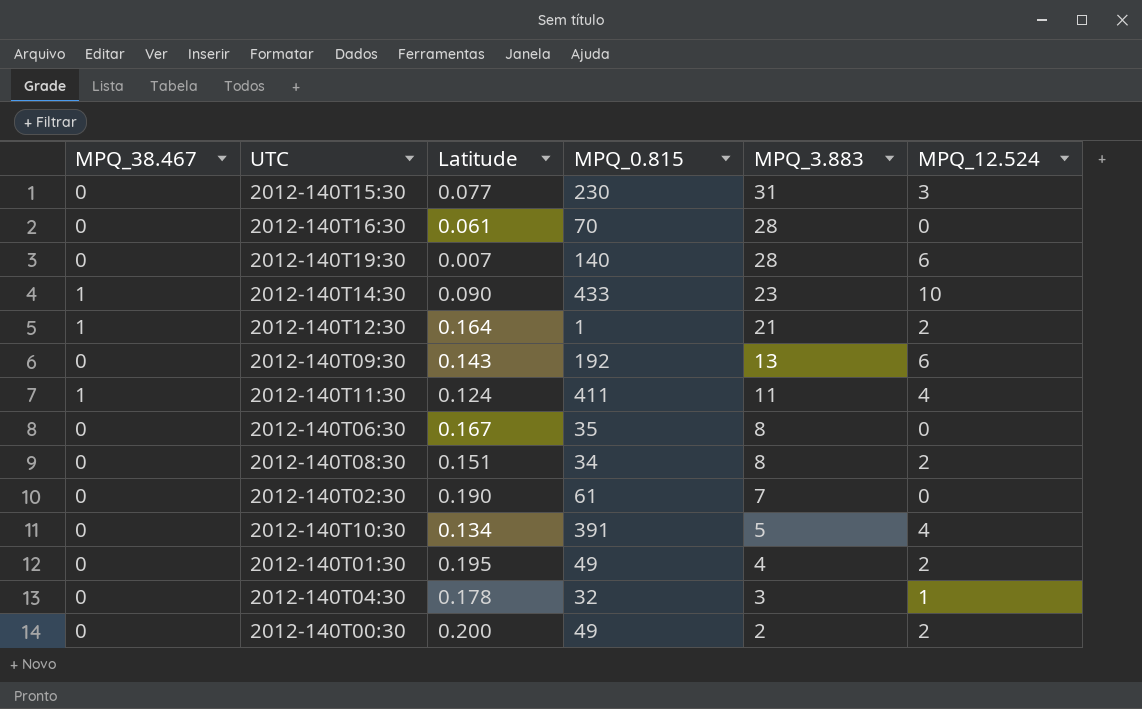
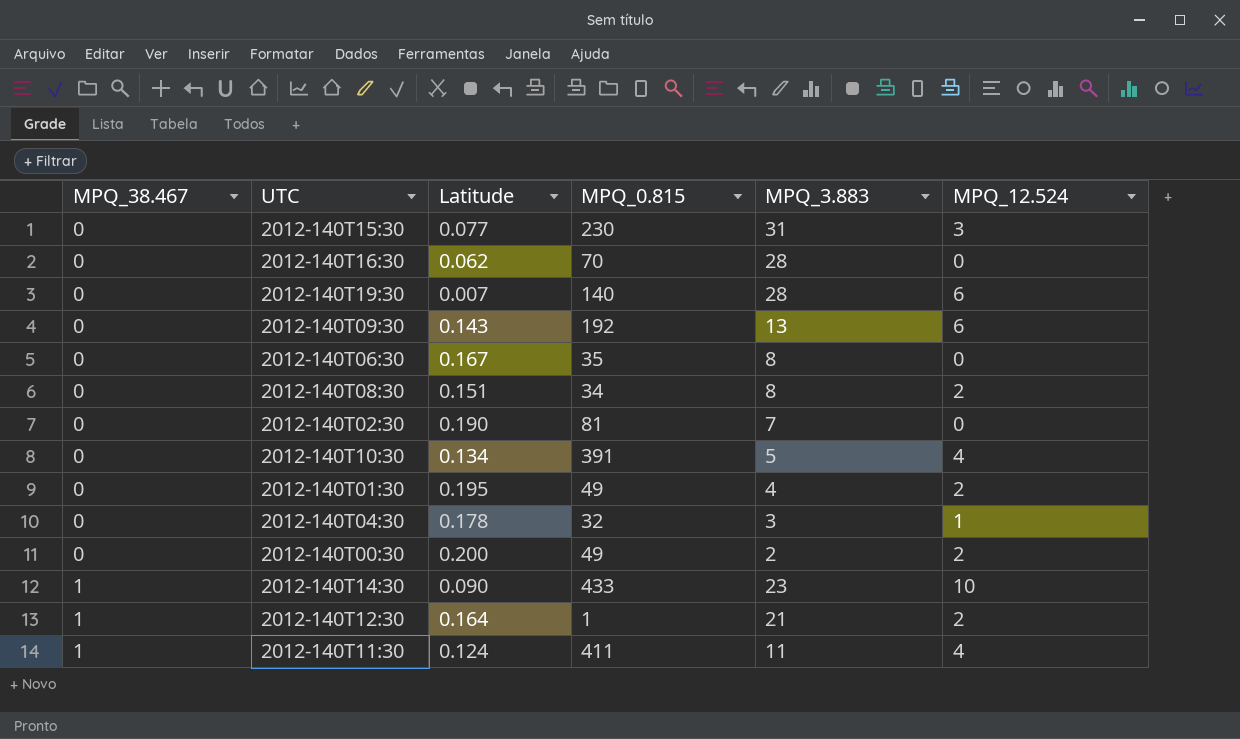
row order: MPQ_3.883 descending -> MPQ_38.467 ascending
2012-140T16:30 | Latitude: 0.061 -> 0.062
2012-140T02:30 | MPQ_0.815: 61 -> 81

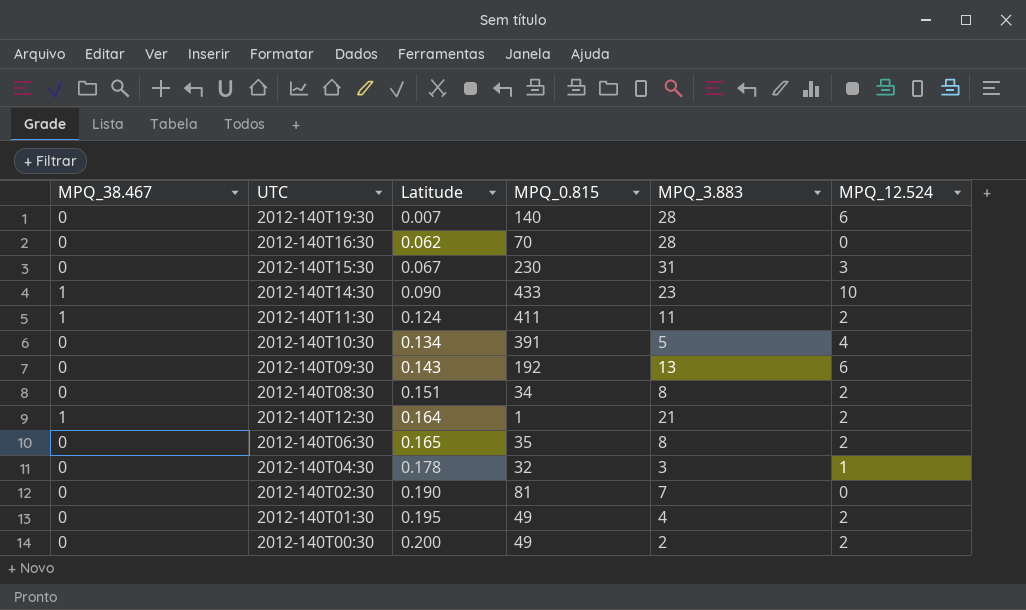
row order: MPQ_38.467 ascending -> Latitude ascending
2012-140T15:30 | Latitude: 0.077 -> 0.067
2012-140T11:30 | MPQ_12.524: 4 -> 2
2012-140T06:30 | Latitude: 0.167 -> 0.165
2012-140T06:30 | MPQ_12.524: 0 -> 2

